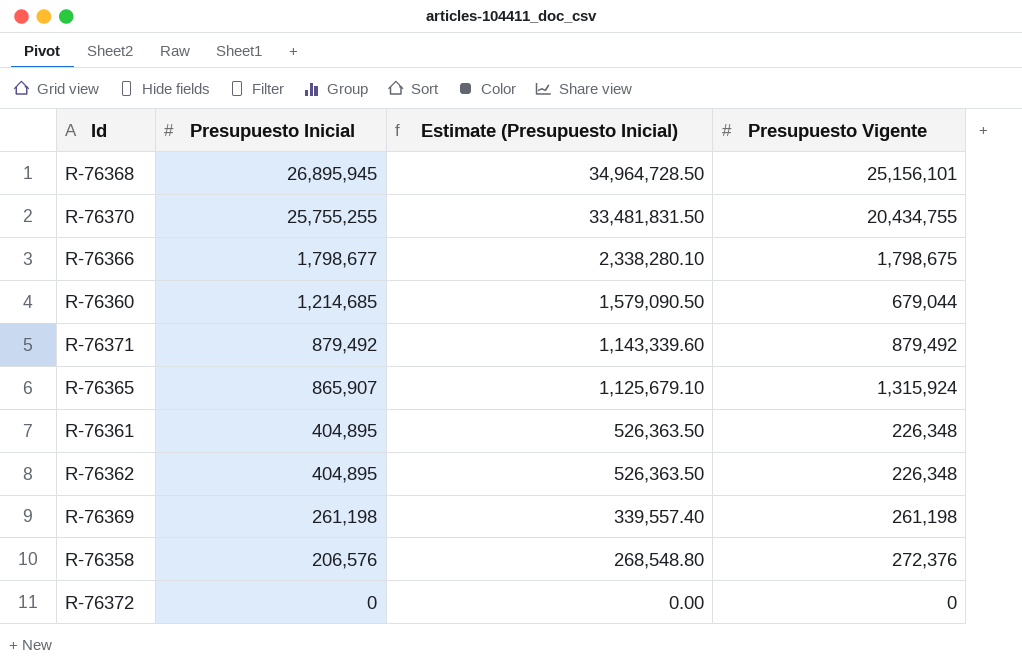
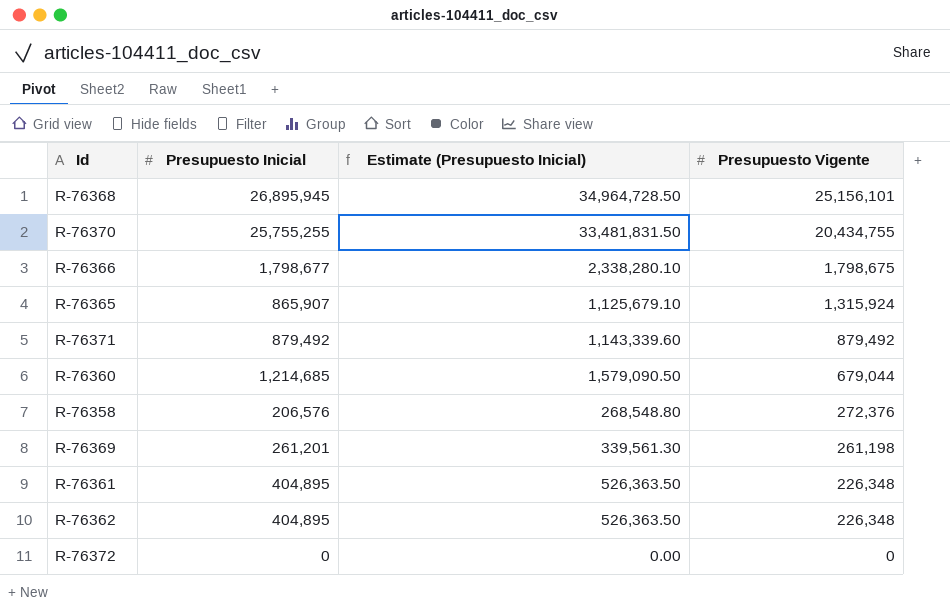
row order: Presupuesto Inicial descending -> Presupuesto Vigente descending
R-76369 | Presupuesto Inicial: 261,198 -> 261,201
R-76369 | Estimate (Presupuesto Inicial): 339,557.40 -> 339,561.30

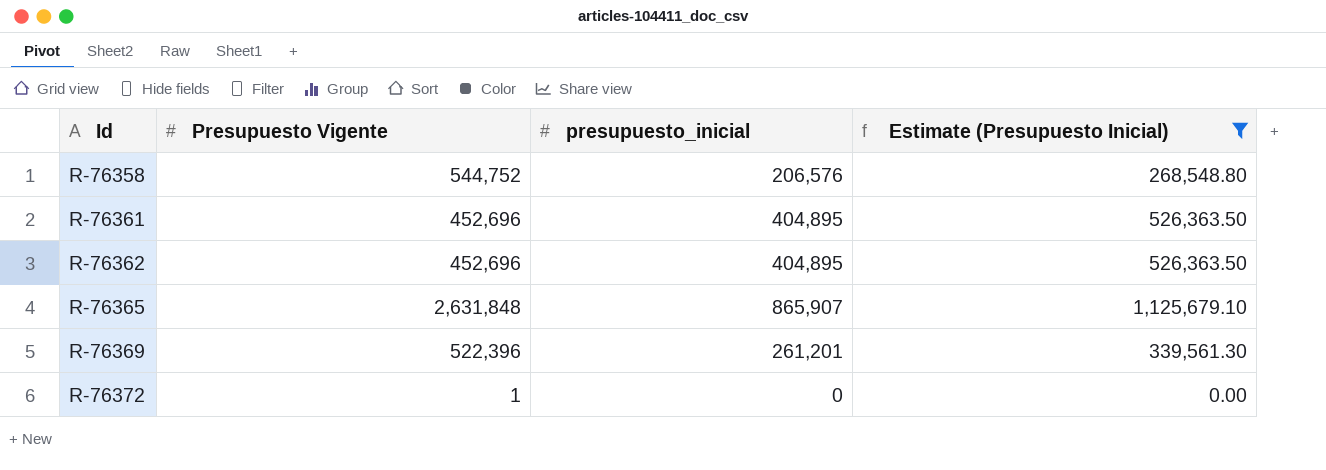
filter: none -> Estimate (Presupuesto Inicial) <= 1,125,679.10
row order: Presupuesto Vigente descending -> Id ascending
column Presupuesto Vigente | position: 4 -> 2
column name: Presupuesto Inicial -> presupuesto_inicial
R-76358 | Presupuesto Vigente: 272,376 -> 544,752
R-76361 | Presupuesto Vigente: 226,348 -> 452,696
R-76362 | Presupuesto Vigente: 226,348 -> 452,696
R-76365 | Presupuesto Vigente: 1,315,924 -> 2,631,848
R-76369 | Presupuesto Vigente: 261,198 -> 522,396
R-76372 | Presupuesto Vigente: 0 -> 1

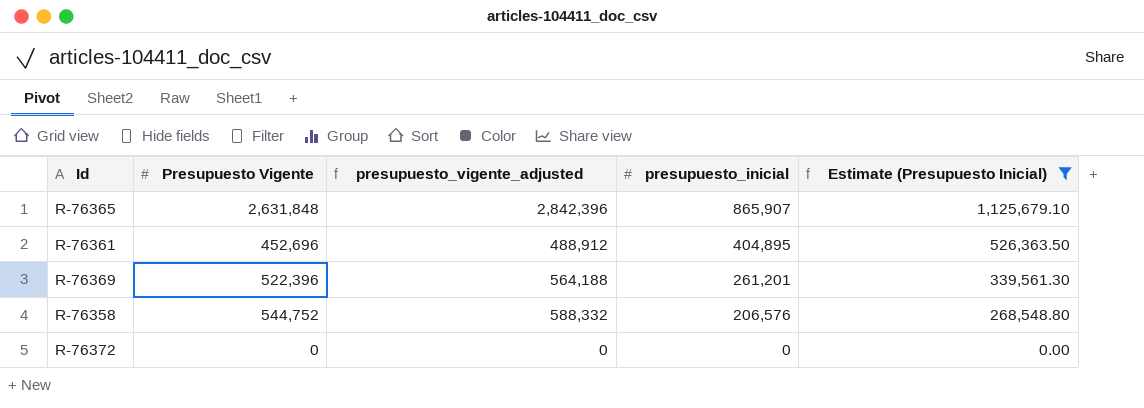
row order: Id ascending -> presupuesto_inicial descending
column presupuesto_vigente_adjusted | formula: none -> [Presupuesto Vigente] * 1.08
row R-76362: 452,696 | 404,895 | 526,363.50 -> none
R-76372 | Presupuesto Vigente: 1 -> 0

